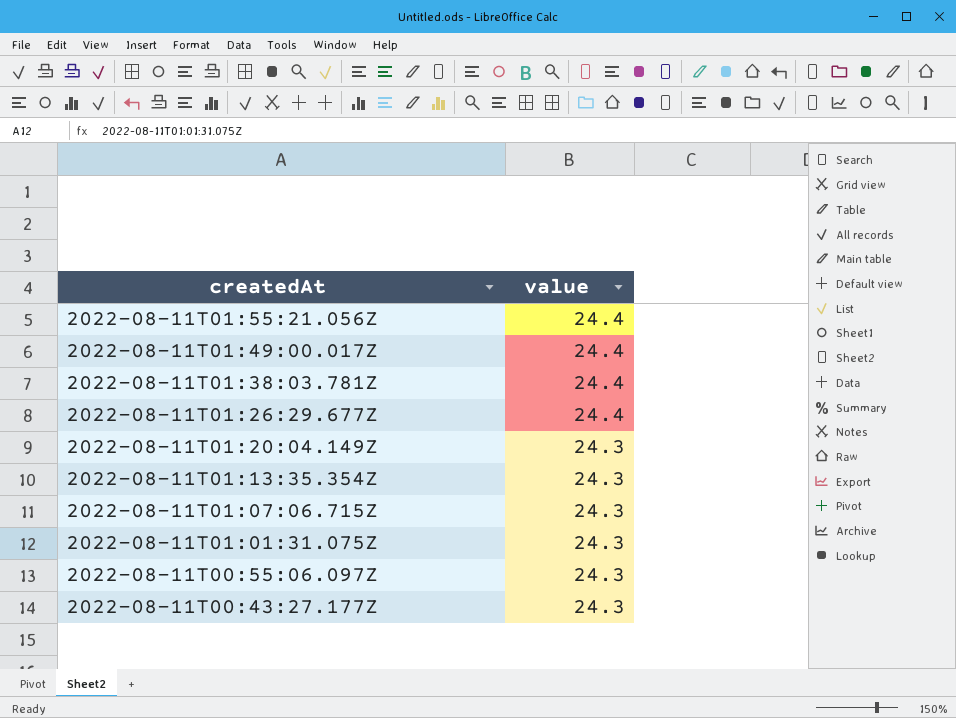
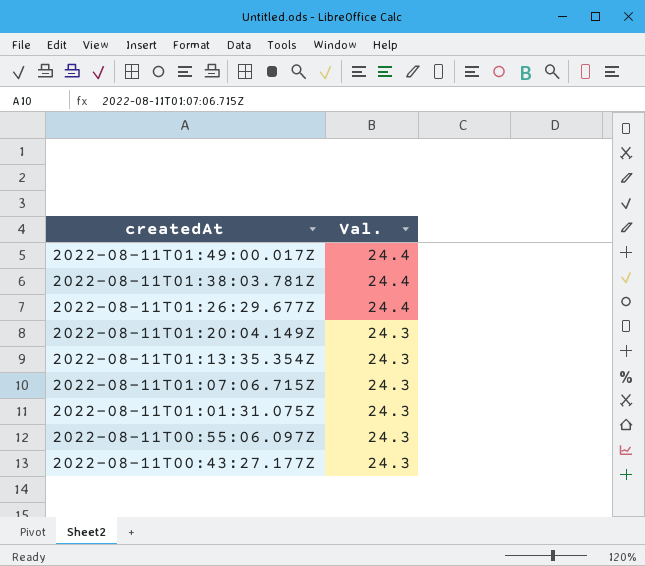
column name: value -> Val.
row 2022-08-11T01:55:21.056Z: 24.4 -> none

